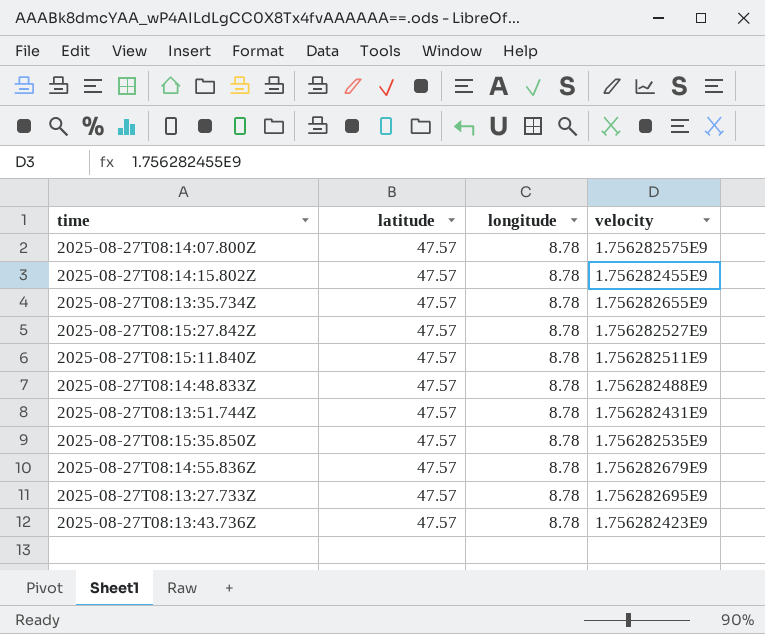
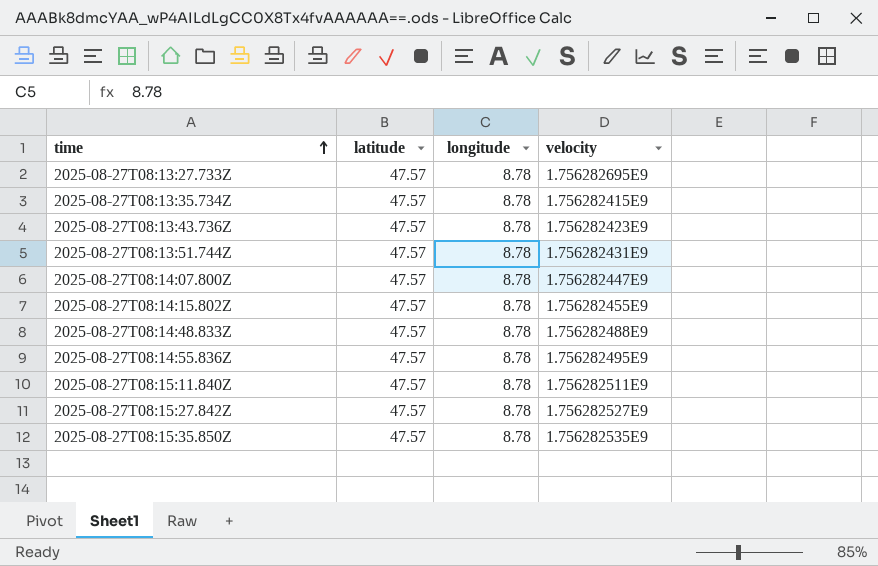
row order: none -> time ascending
2025-08-27T08:13:35.734Z | velocity: 1.756282655E9 -> 1.756282415E9
2025-08-27T08:14:07.800Z | velocity: 1.756282575E9 -> 1.756282447E9
2025-08-27T08:14:55.836Z | velocity: 1.756282679E9 -> 1.756282495E9

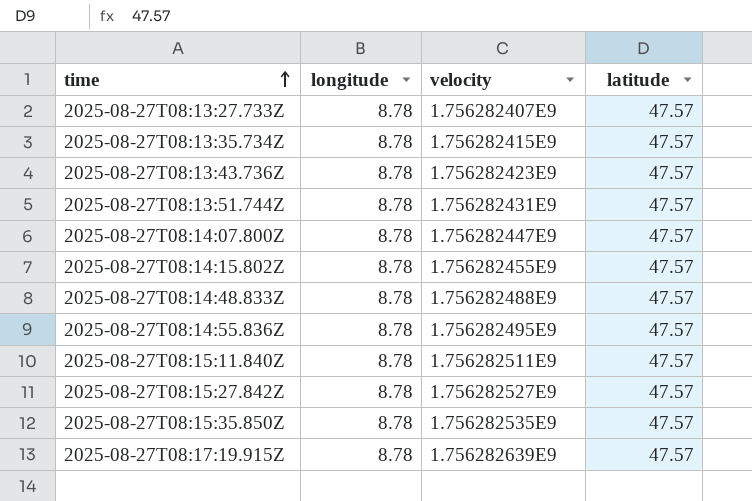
column latitude | position: 2 -> 4
2025-08-27T08:13:27.733Z | velocity: 1.756282695E9 -> 1.756282407E9
row 2025-08-27T08:17:19.915Z: none -> 8.78 | 1.756282639E9 | 47.57

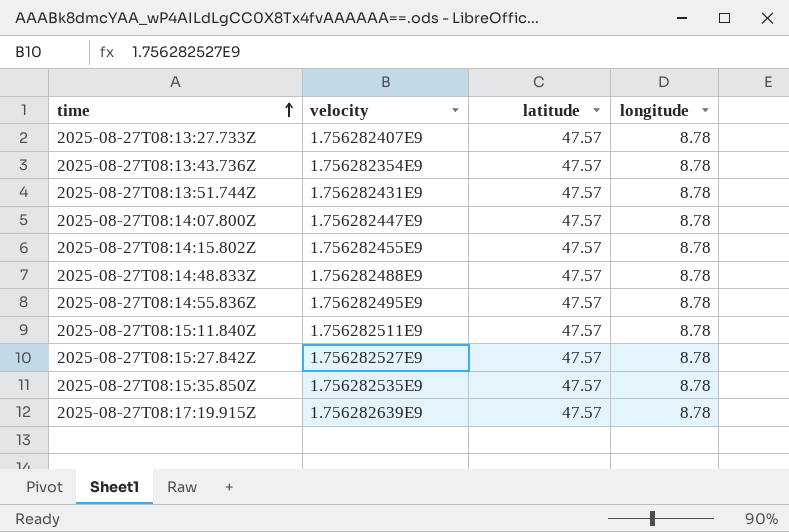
column longitude | position: 2 -> 4
row 2025-08-27T08:13:35.734Z: 8.78 | 1.756282415E9 | 47.57 -> none
2025-08-27T08:13:43.736Z | velocity: 1.756282423E9 -> 1.756282354E9

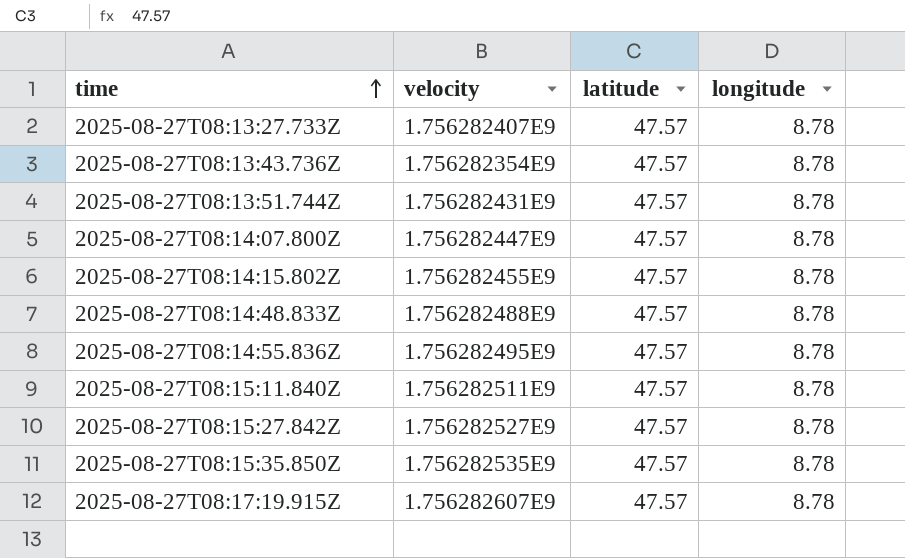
2025-08-27T08:17:19.915Z | velocity: 1.756282639E9 -> 1.756282607E9

